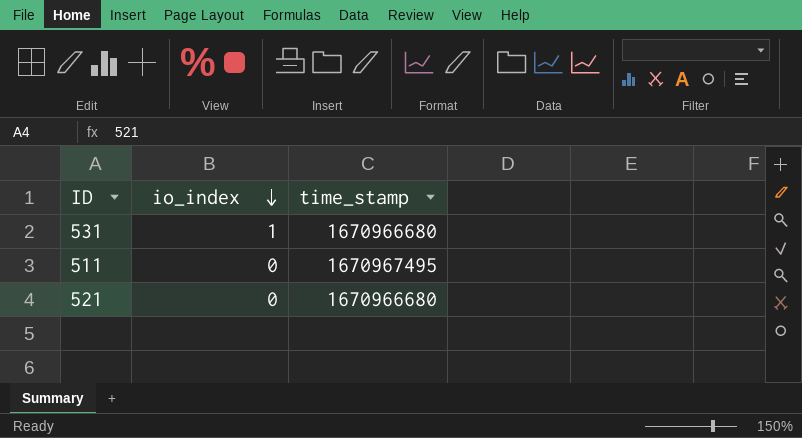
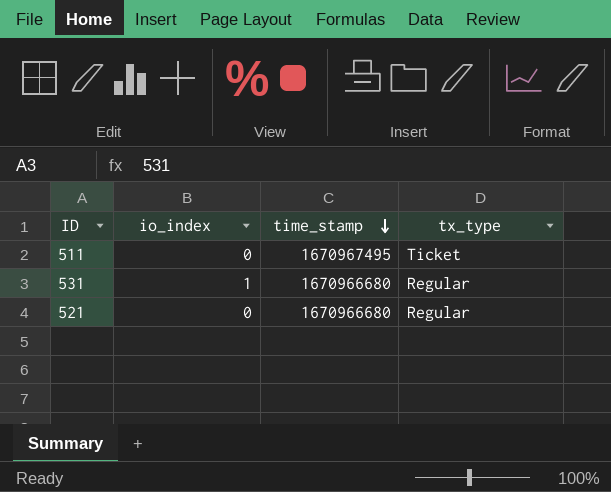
row order: io_index descending -> time_stamp descending
column tx_type | position: none -> 4

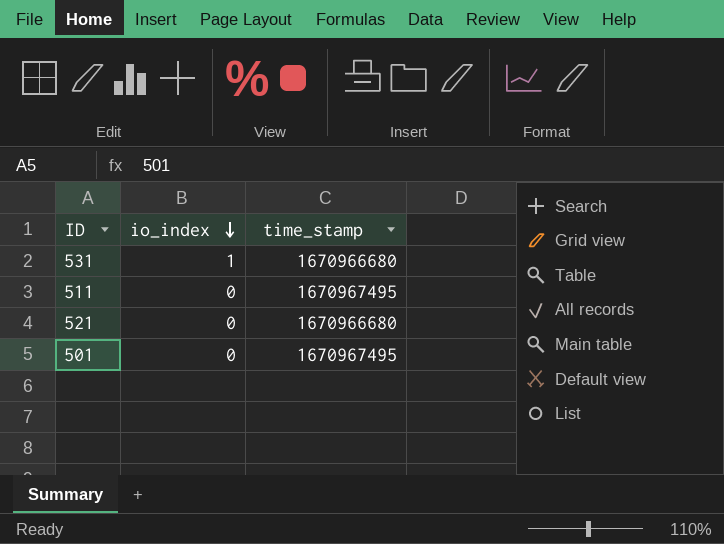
row order: time_stamp descending -> io_index descending
column tx_type | position: 4 -> none
row 501: none -> 0 | 1670967495

